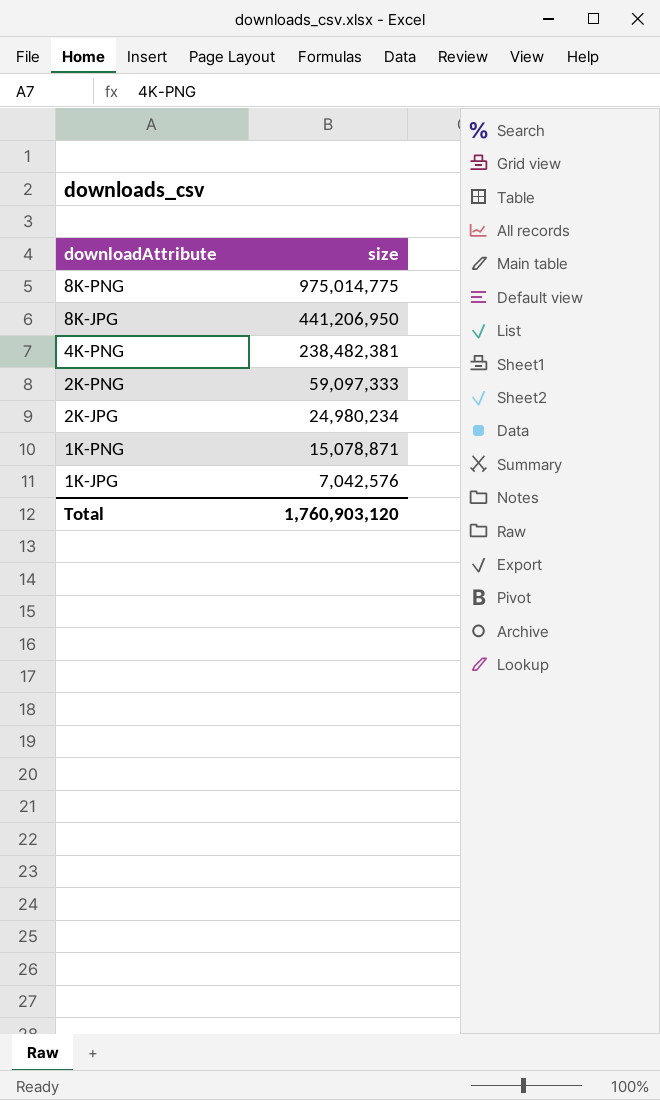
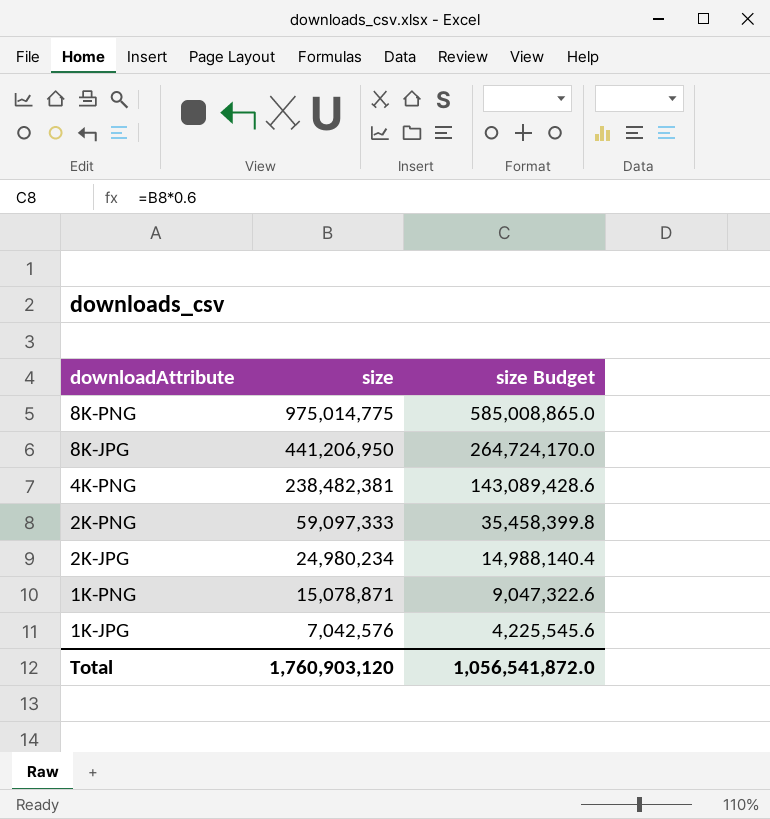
column size Budget | formula: none -> [size] * 0.6

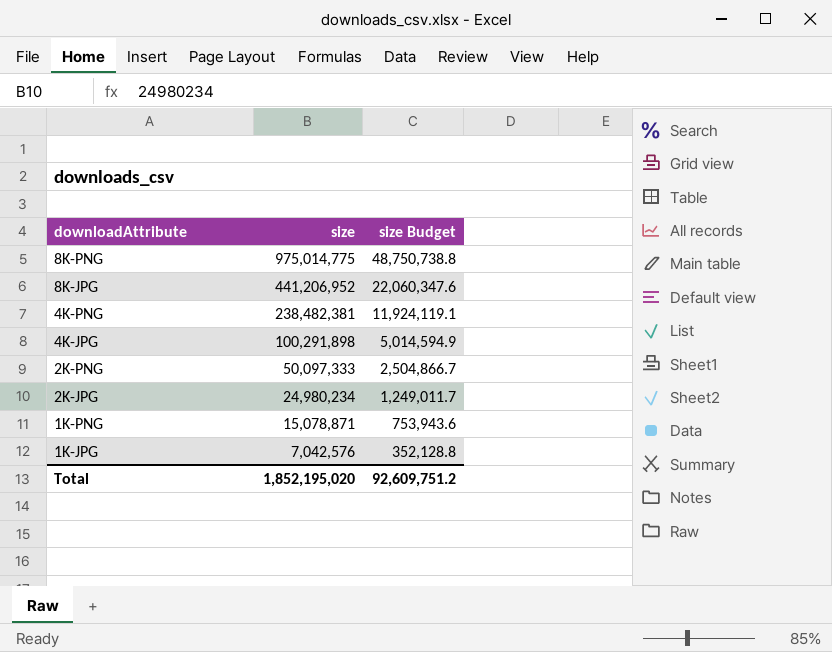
column size Budget | formula: [size] * 0.6 -> [size] * 0.05
8K-JPG | size: 441,206,950 -> 441,206,952
row 4K-JPG: none -> 100,291,898 | 5,014,594.9
2K-PNG | size: 59,097,333 -> 50,097,333
Total | size: 1,760,903,120 -> 1,852,195,020
Total | size Budget: 1,056,541,872.0 -> 92,609,751.2

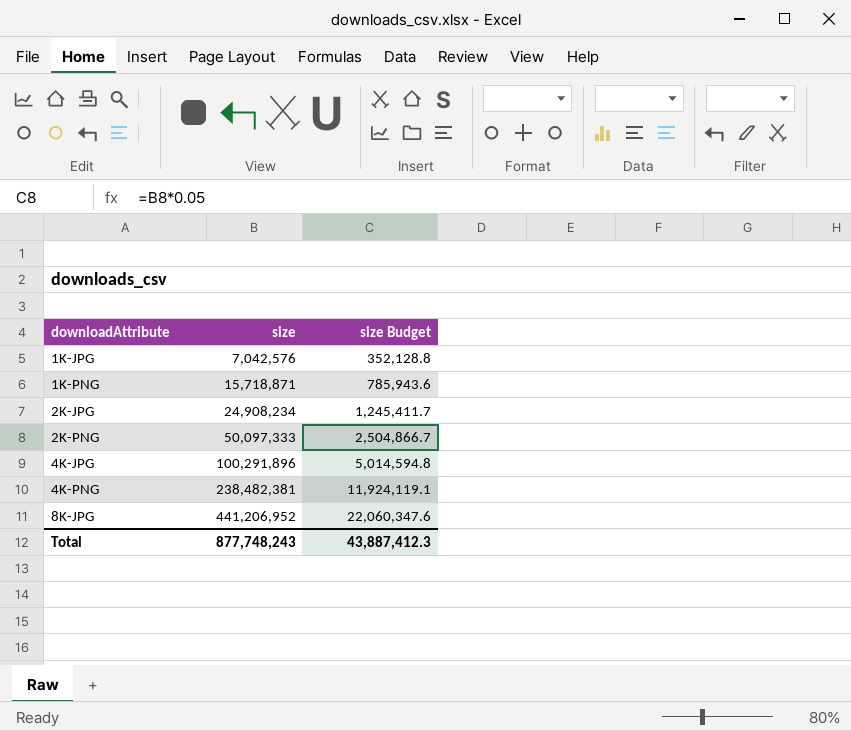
row order: downloadAttribute descending -> downloadAttribute ascending
row 8K-PNG: 975,014,775 | 48,750,738.8 -> none
1K-PNG | size: 15,078,871 -> 15,718,871
1K-PNG | size Budget: 753,943.6 -> 785,943.6
2K-JPG | size: 24,980,234 -> 24,908,234
2K-JPG | size Budget: 1,249,011.7 -> 1,245,411.7
4K-JPG | size: 100,291,898 -> 100,291,896
4K-JPG | size Budget: 5,014,594.9 -> 5,014,594.8
Total | size: 1,852,195,020 -> 877,748,243
Total | size Budget: 92,609,751.2 -> 43,887,412.3

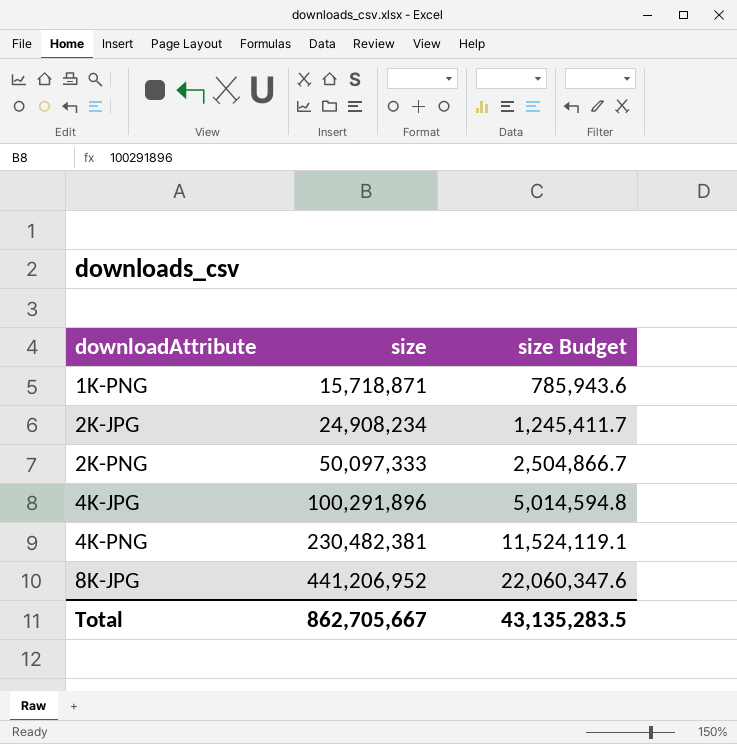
row 1K-JPG: 7,042,576 | 352,128.8 -> none
4K-PNG | size: 238,482,381 -> 230,482,381
4K-PNG | size Budget: 11,924,119.1 -> 11,524,119.1
Total | size: 877,748,243 -> 862,705,667
Total | size Budget: 43,887,412.3 -> 43,135,283.5

